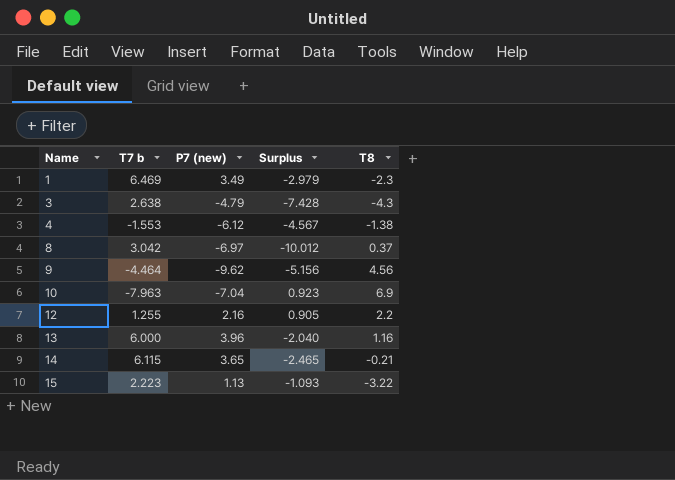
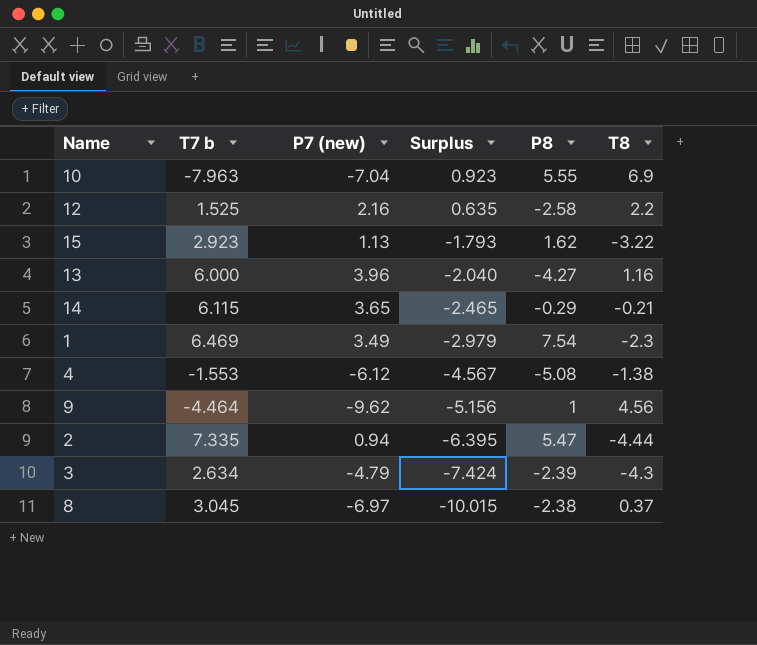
row order: Name ascending -> Surplus descending
column P8 | position: none -> 5
12 | T7 b: 1.255 -> 1.525
12 | Surplus: 0.905 -> 0.635
15 | T7 b: 2.223 -> 2.923
15 | Surplus: -1.093 -> -1.793
row 2: none -> 7.335 | 0.94 | -6.395 | 5.47 | -4.44
3 | T7 b: 2.638 -> 2.634
3 | Surplus: -7.428 -> -7.424
8 | T7 b: 3.042 -> 3.045
8 | Surplus: -10.012 -> -10.015

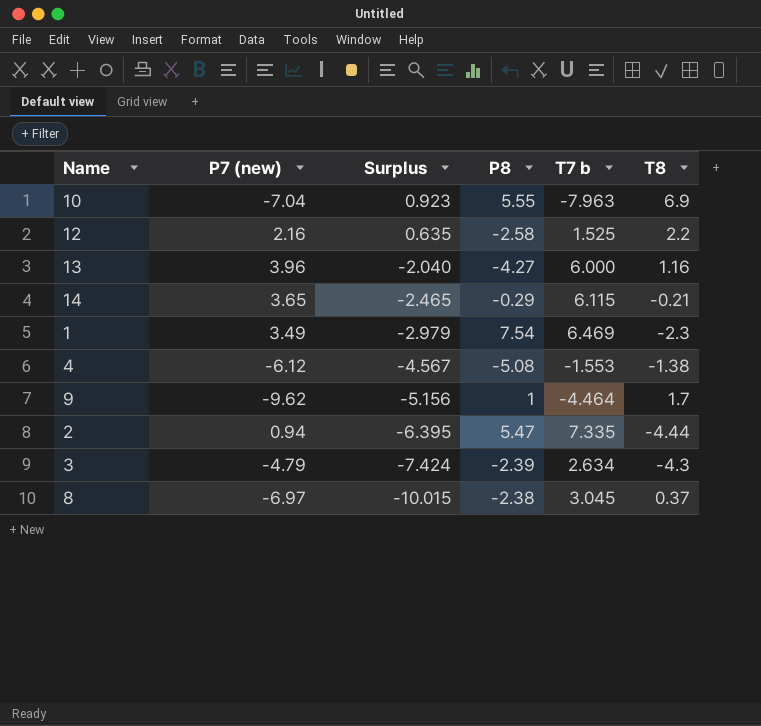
column T7 b | position: 2 -> 5
row 15: 2.923 | 1.13 | -1.793 | 1.62 | -3.22 -> none
9 | T8: 4.56 -> 1.7

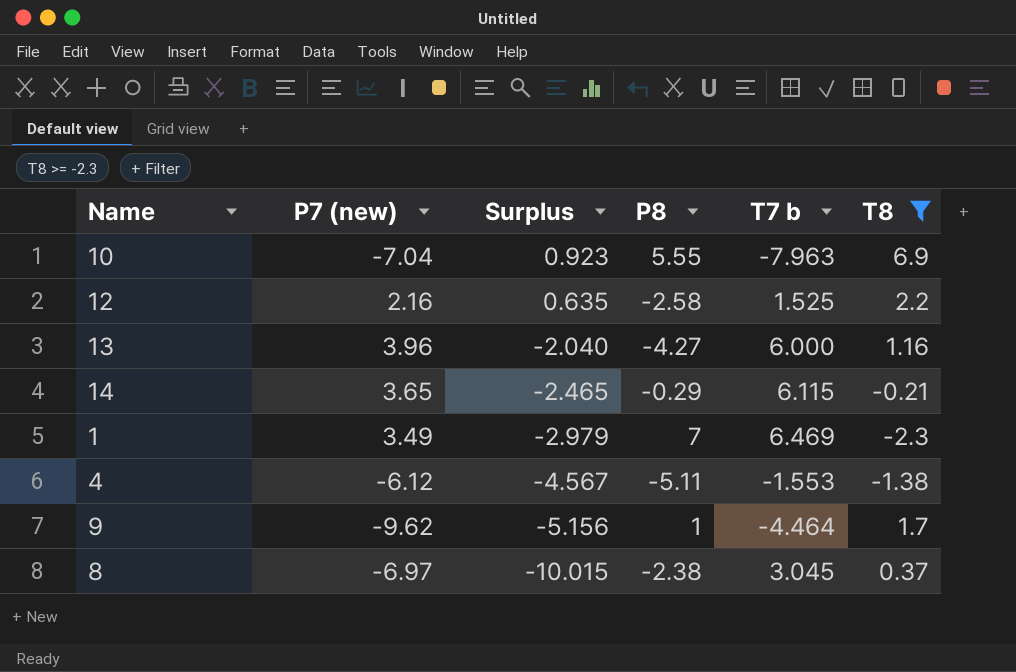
filter: none -> T8 >= -2.3
1 | P8: 7.54 -> 7
4 | P8: -5.08 -> -5.11

